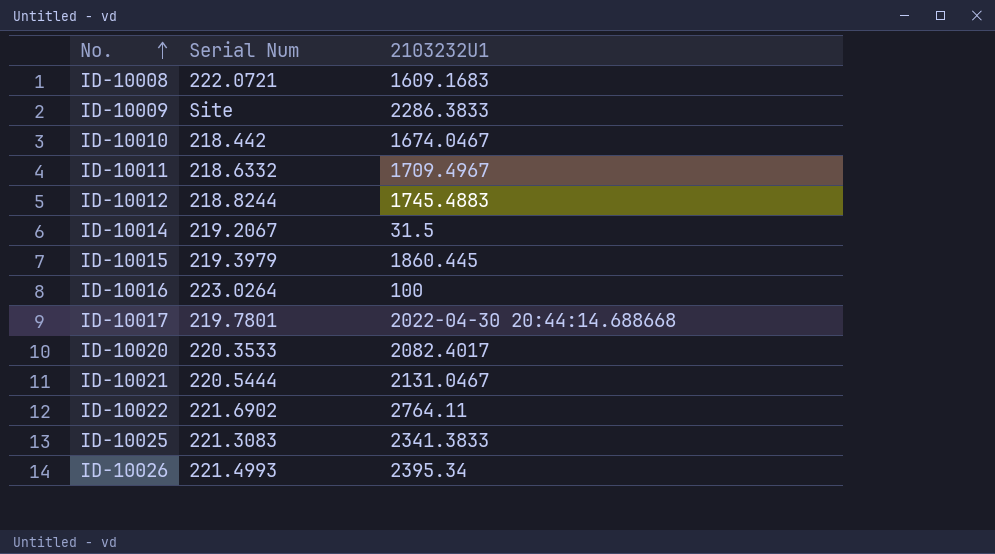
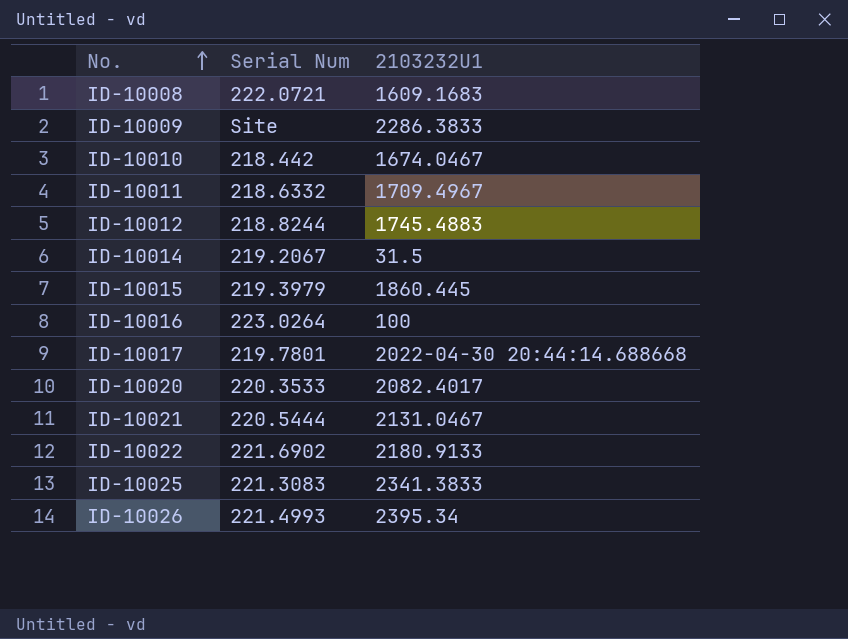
ID-10022 | 2103232U1: 2764.11 -> 2180.9133

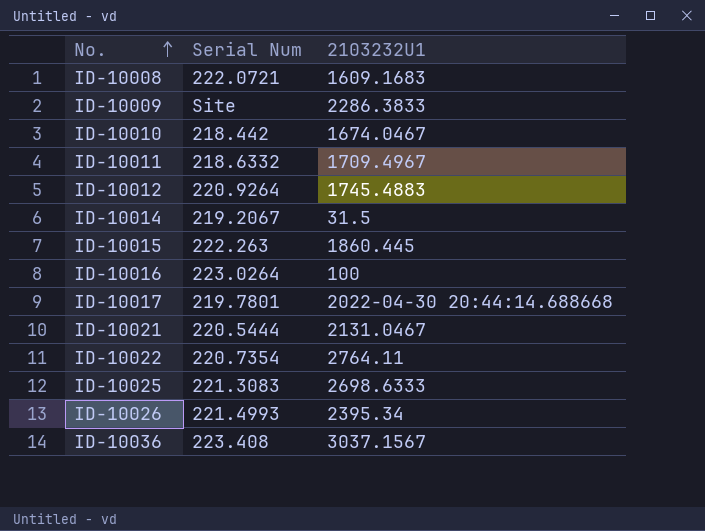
row ID-10020: 220.3533 | 2082.4017 -> none
ID-10012 | Serial Num: 218.8244 -> 220.9264
ID-10015 | Serial Num: 219.3979 -> 222.263
ID-10022 | Serial Num: 221.6902 -> 220.7354
ID-10022 | 2103232U1: 2180.9133 -> 2764.11
ID-10025 | 2103232U1: 2341.3833 -> 2698.6333
row ID-10036: none -> 223.408 | 3037.1567

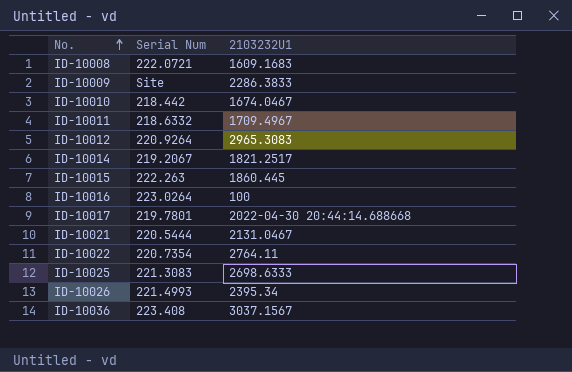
ID-10012 | 2103232U1: 1745.4883 -> 2965.3083
ID-10014 | 2103232U1: 31.5 -> 1821.2517

